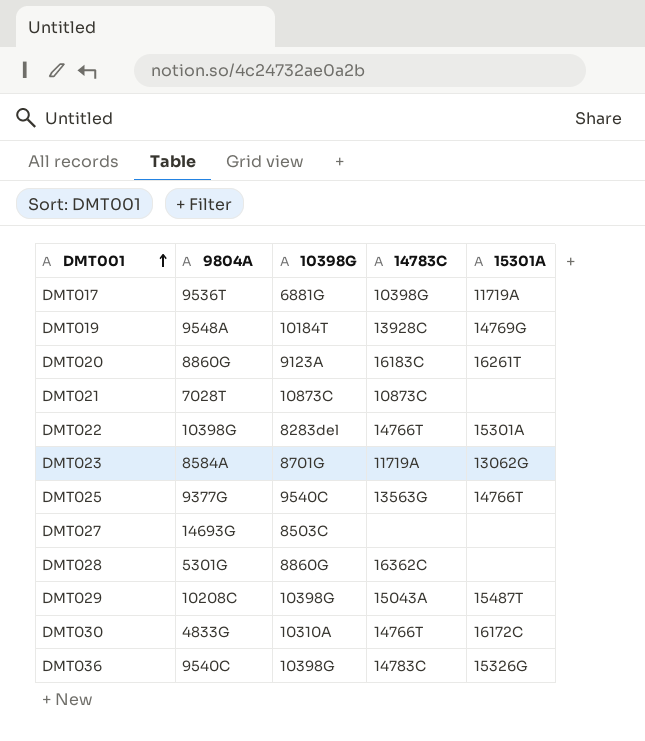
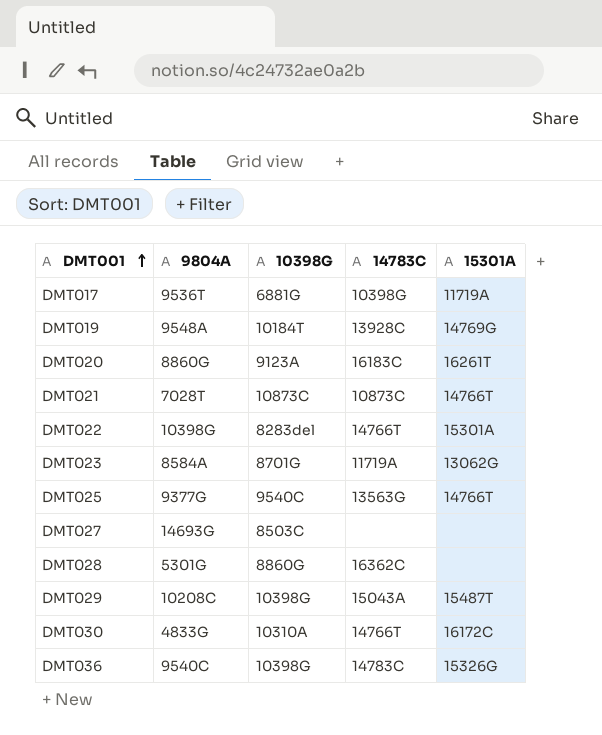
DMT021 | 15301A: none -> 14766T

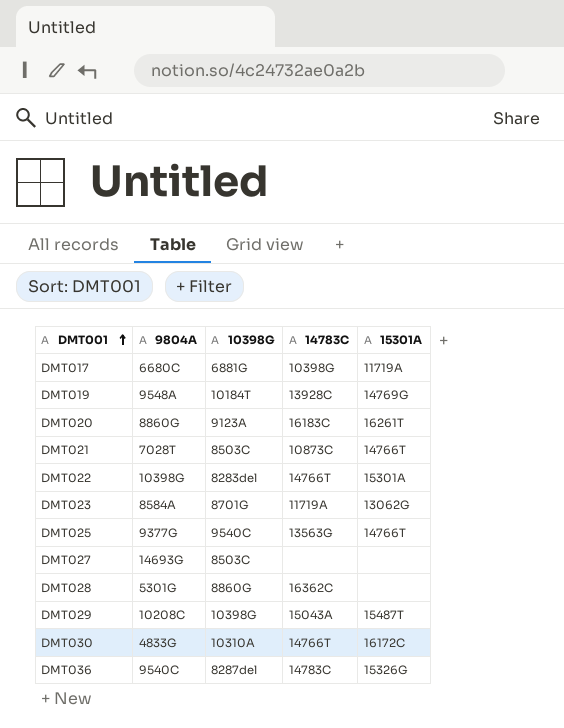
DMT017 | 9804A: 9536T -> 6680C
DMT021 | 10398G: 10873C -> 8503C
DMT036 | 10398G: 10398G -> 8287del

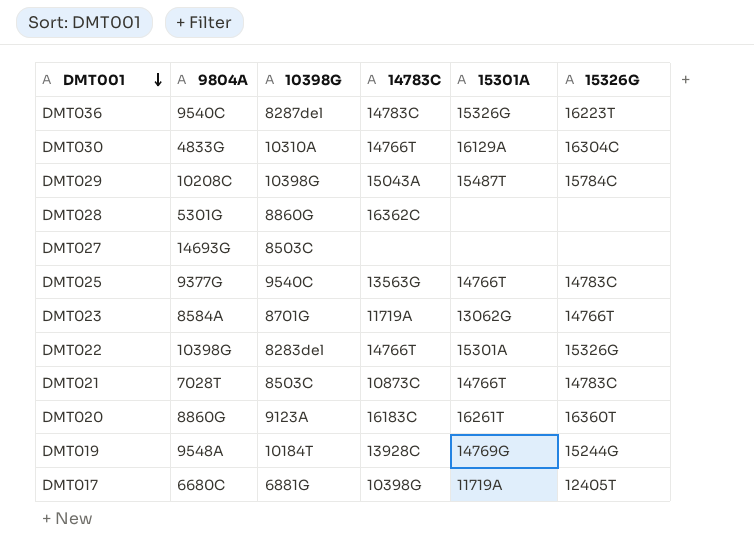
row order: DMT001 ascending -> DMT001 descending
column 15326G | position: none -> 6
DMT030 | 15301A: 16172C -> 16129A

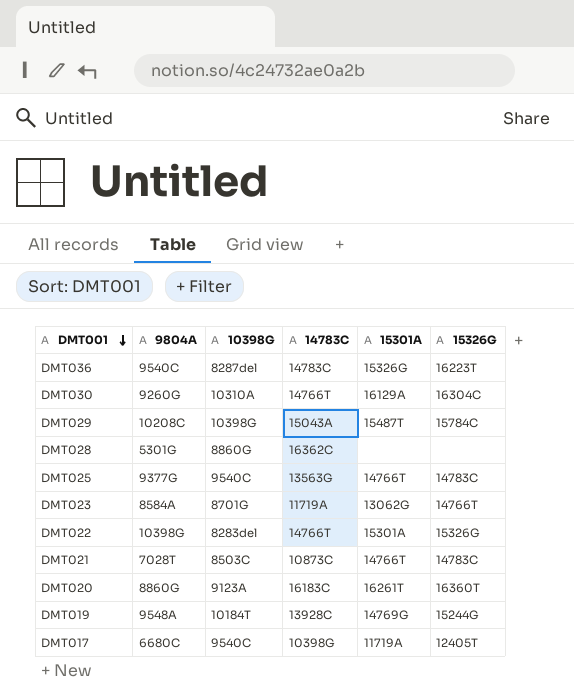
row DMT027: 14693G | 8503C | none | none | none -> none
DMT030 | 9804A: 4833G -> 9260G
DMT017 | 10398G: 6881G -> 9540C

